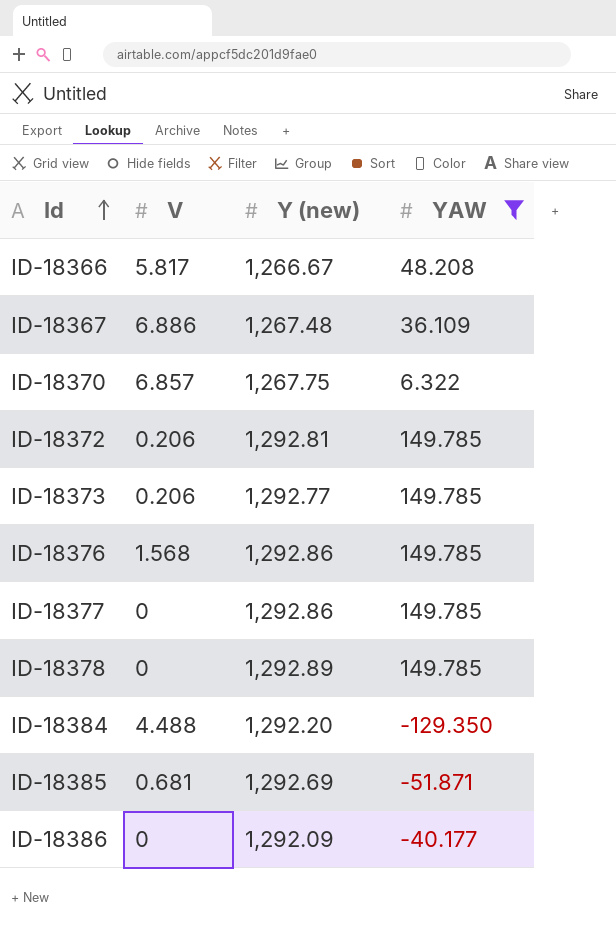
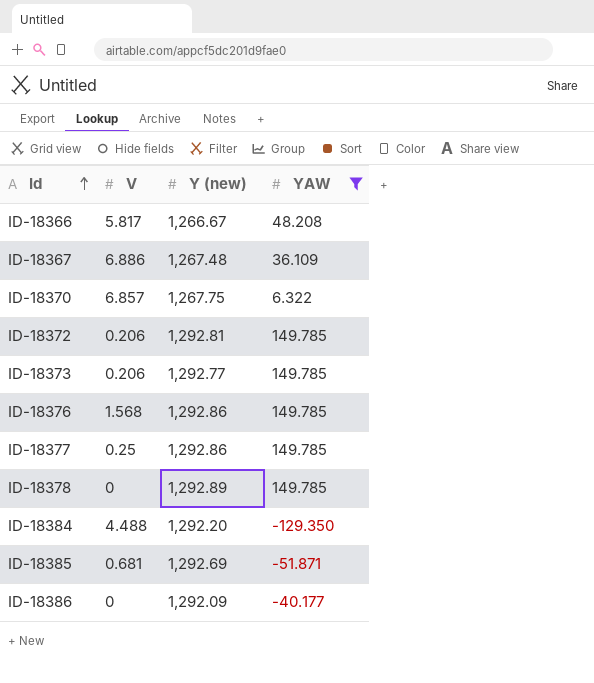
ID-18377 | V: 0 -> 0.25

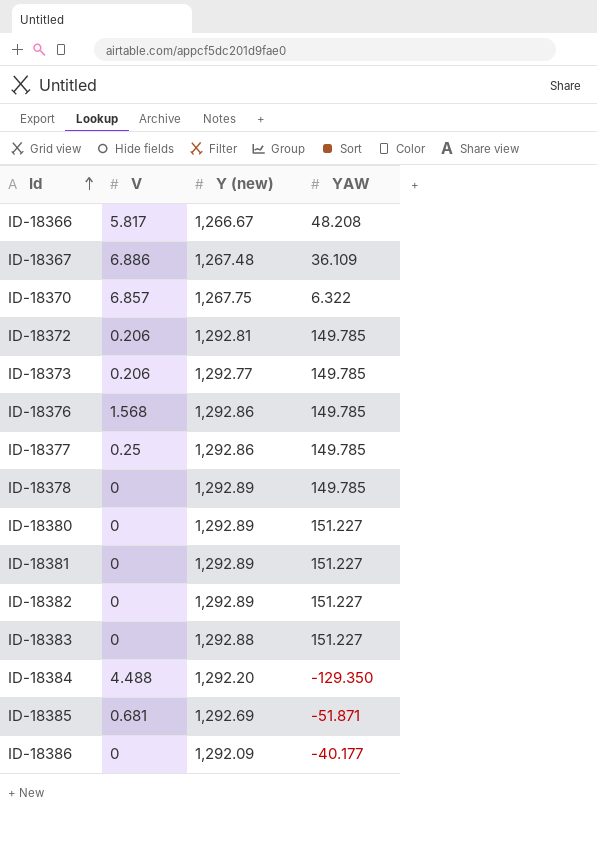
filter: YAW != 151.227 -> none

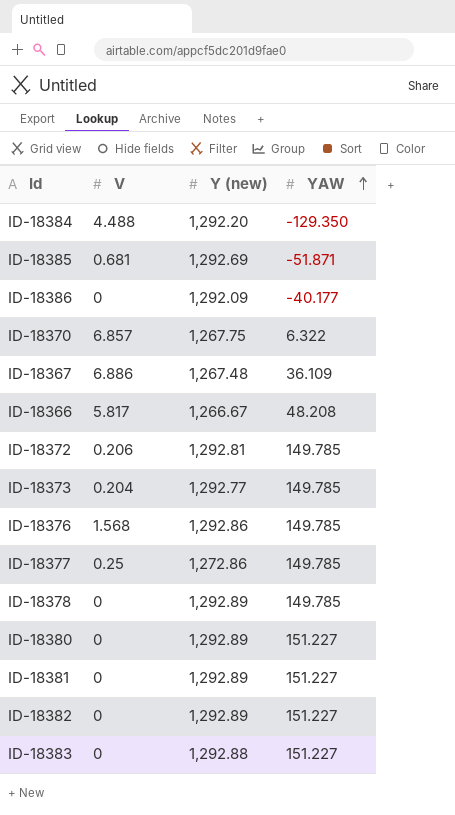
row order: Id ascending -> YAW ascending
ID-18373 | V: 0.206 -> 0.204
ID-18377 | Y (new): 1,292.86 -> 1,272.86

